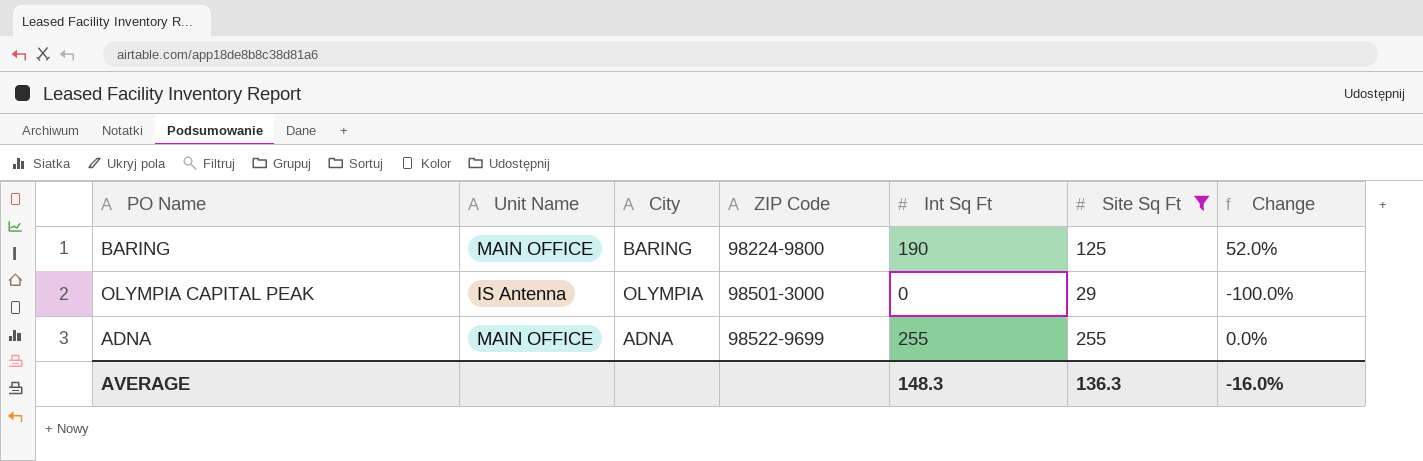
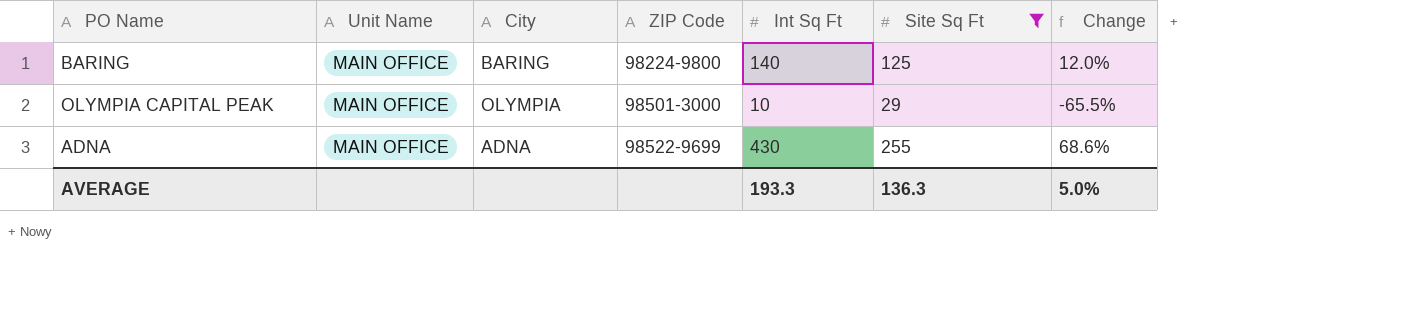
BARING | Int Sq Ft: 190 -> 140
BARING | Change: 52.0% -> 12.0%
OLYMPIA CAPITAL PEAK | Unit Name: IS Antenna -> MAIN OFFICE
OLYMPIA CAPITAL PEAK | Int Sq Ft: 0 -> 10
OLYMPIA CAPITAL PEAK | Change: -100.0% -> -65.5%
ADNA | Int Sq Ft: 255 -> 430
ADNA | Change: 0.0% -> 68.6%
AVERAGE | Int Sq Ft: 148.3 -> 193.3
AVERAGE | Change: -16.0% -> 5.0%

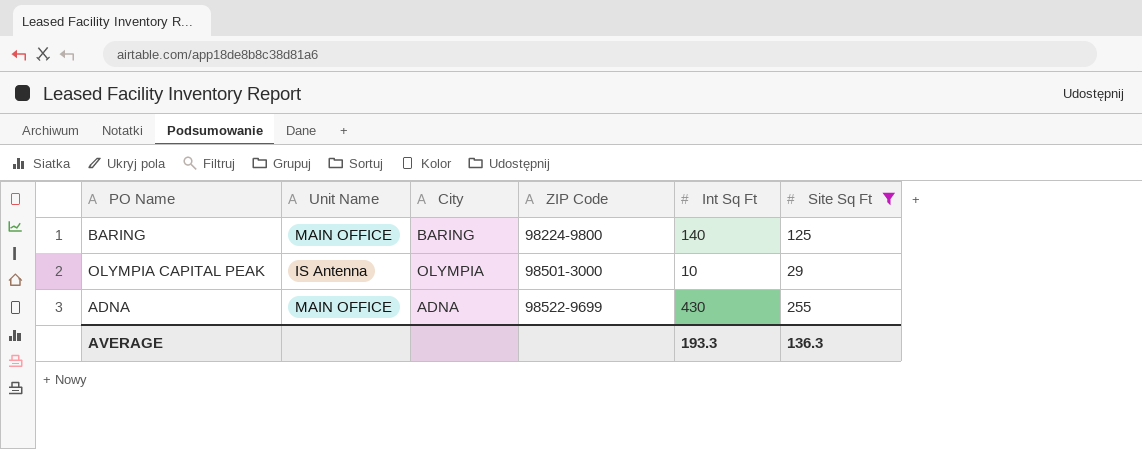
column Change | formula: ([Int Sq Ft] - [Site Sq Ft]) / [Site Sq Ft] -> none
OLYMPIA CAPITAL PEAK | Unit Name: MAIN OFFICE -> IS Antenna

